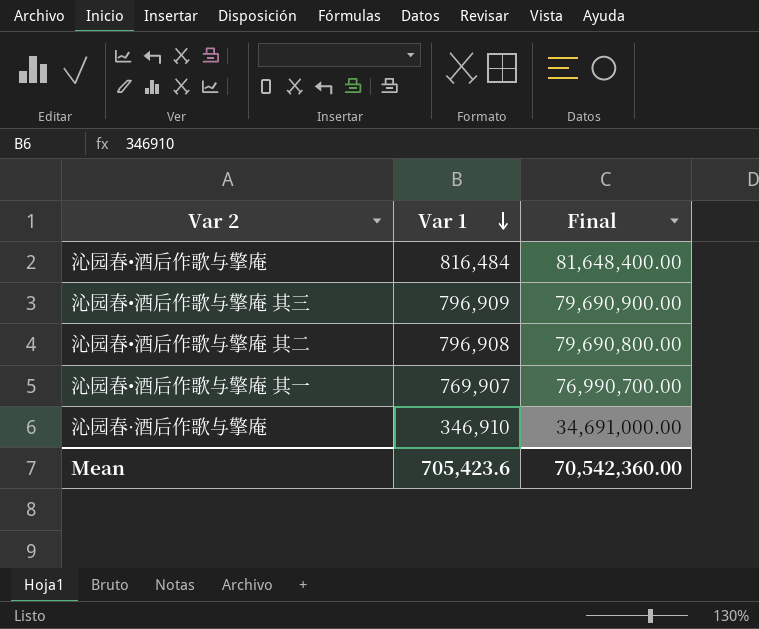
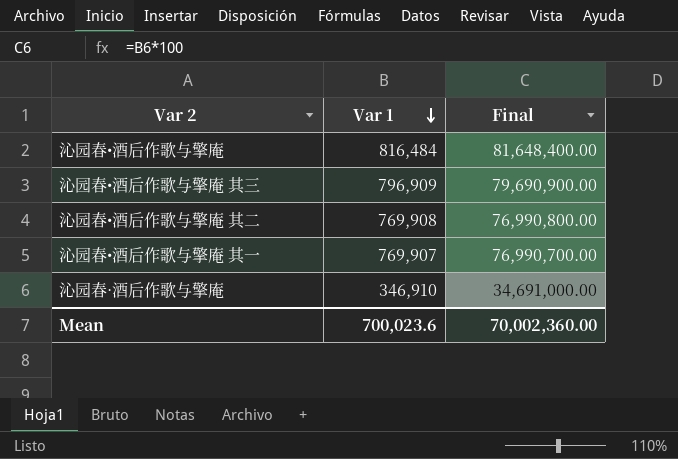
沁园春•酒后作歌与擎庵 其二 | Var 1: 796,908 -> 769,908
沁园春•酒后作歌与擎庵 其二 | Final: 79,690,800.00 -> 76,990,800.00
Mean | Var 1: 705,423.6 -> 700,023.6
Mean | Final: 70,542,360.00 -> 70,002,360.00

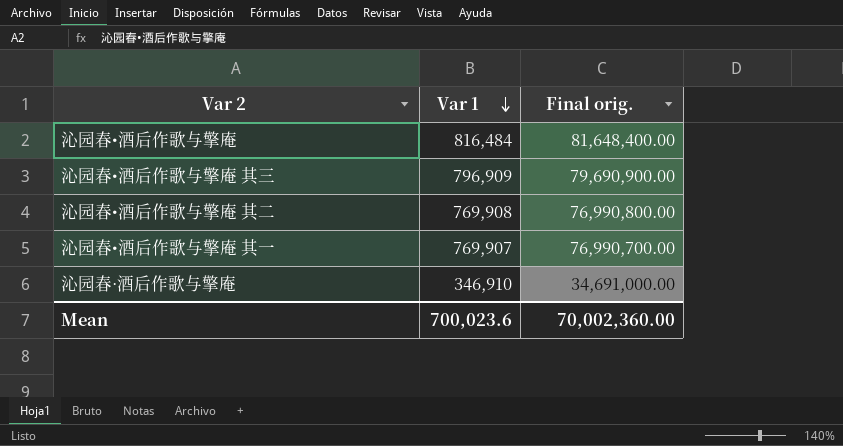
column name: Final -> Final orig.

